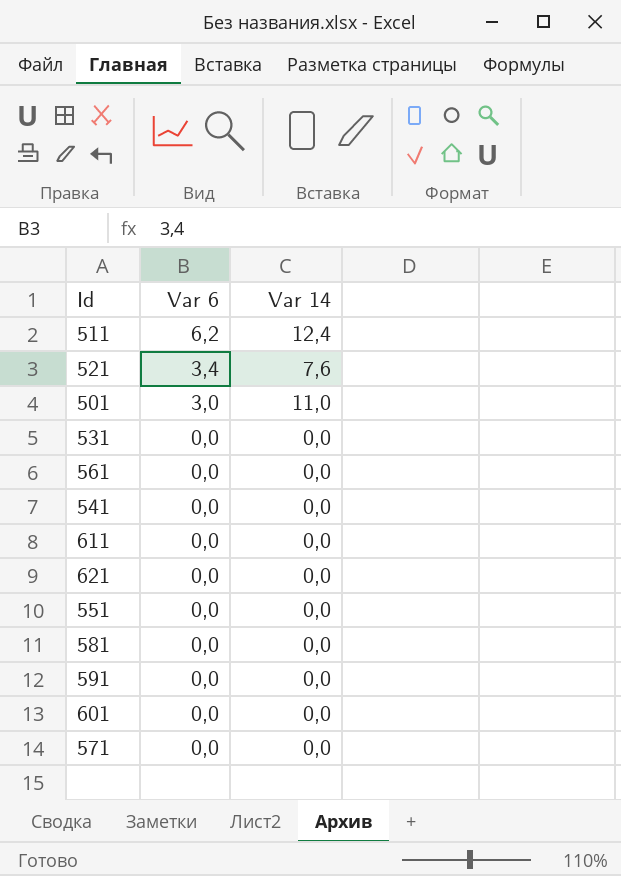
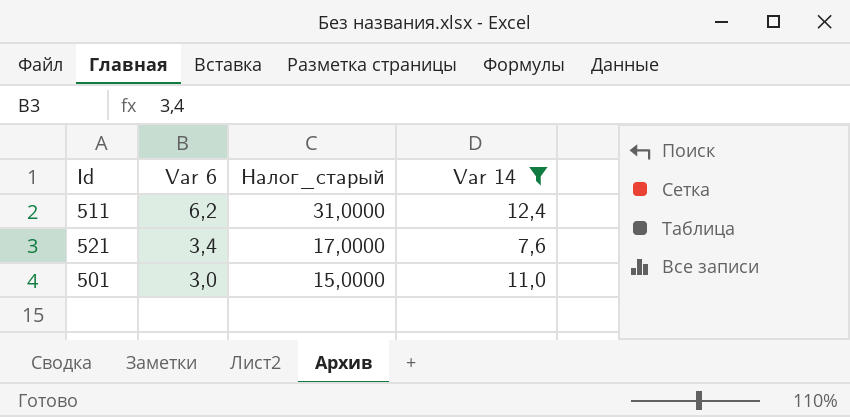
filter: none -> Var 14 != 0,0
column Налог_старый | formula: none -> [Var 6] * 5

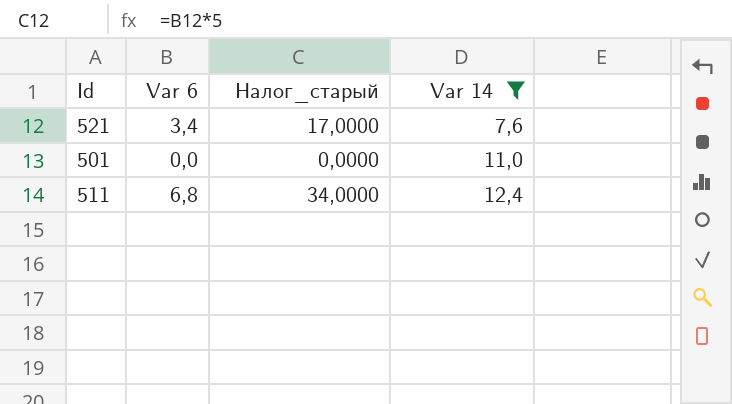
row order: Var 6 descending -> Var 14 ascending
501 | Var 6: 3,0 -> 0,0
501 | Налог_старый: 15,0000 -> 0,0000
511 | Var 6: 6,2 -> 6,8
511 | Налог_старый: 31,0000 -> 34,0000

